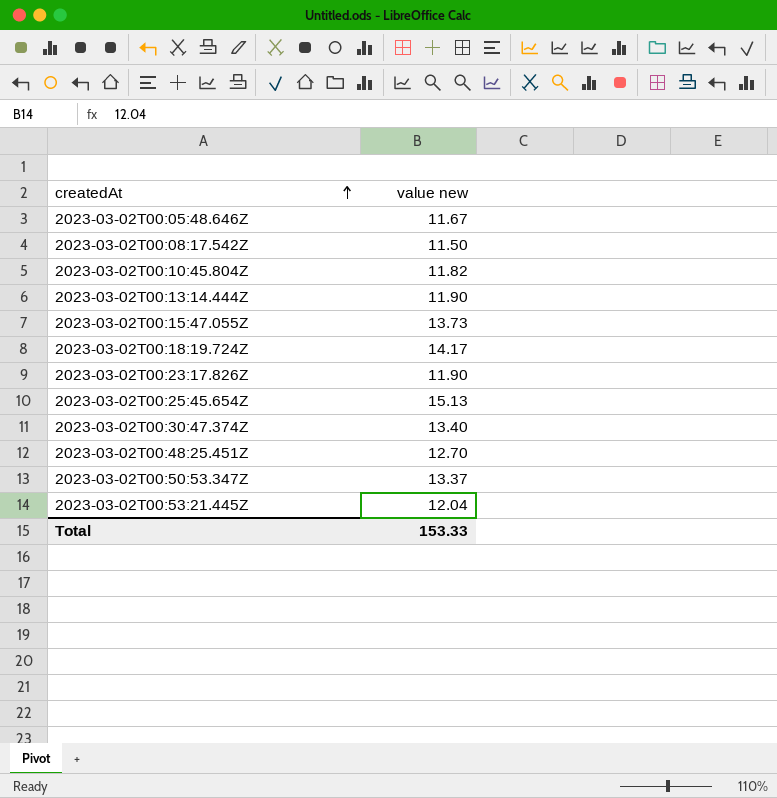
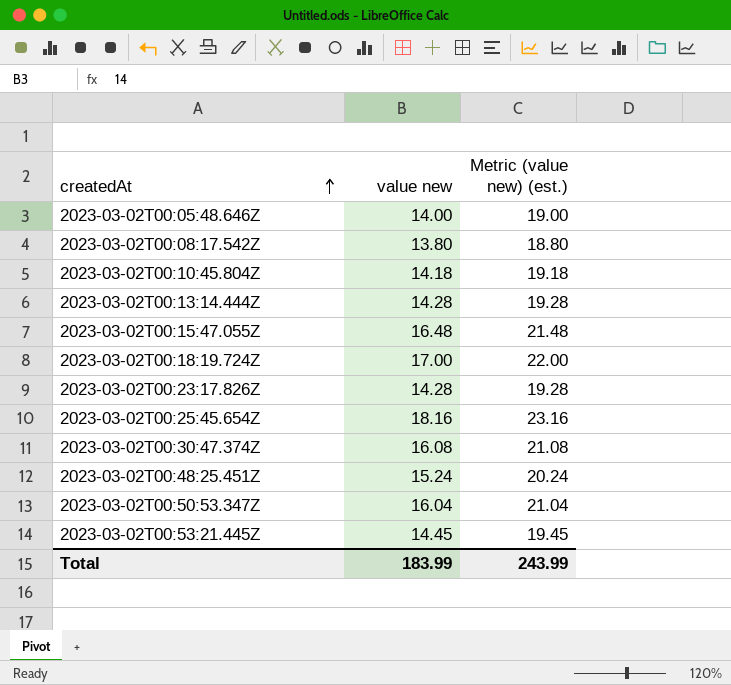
column Metric (value new) (est.) | formula: none -> [value new] + 5
2023-03-02T00:05:48.646Z | value new: 11.67 -> 14.00
2023-03-02T00:08:17.542Z | value new: 11.50 -> 13.80
2023-03-02T00:10:45.804Z | value new: 11.82 -> 14.18
2023-03-02T00:13:14.444Z | value new: 11.90 -> 14.28
2023-03-02T00:15:47.055Z | value new: 13.73 -> 16.48
2023-03-02T00:18:19.724Z | value new: 14.17 -> 17.00
2023-03-02T00:23:17.826Z | value new: 11.90 -> 14.28
2023-03-02T00:25:45.654Z | value new: 15.13 -> 18.16
2023-03-02T00:30:47.374Z | value new: 13.40 -> 16.08
2023-03-02T00:48:25.451Z | value new: 12.70 -> 15.24
2023-03-02T00:50:53.347Z | value new: 13.37 -> 16.04
2023-03-02T00:53:21.445Z | value new: 12.04 -> 14.45
Total | value new: 153.33 -> 183.99

